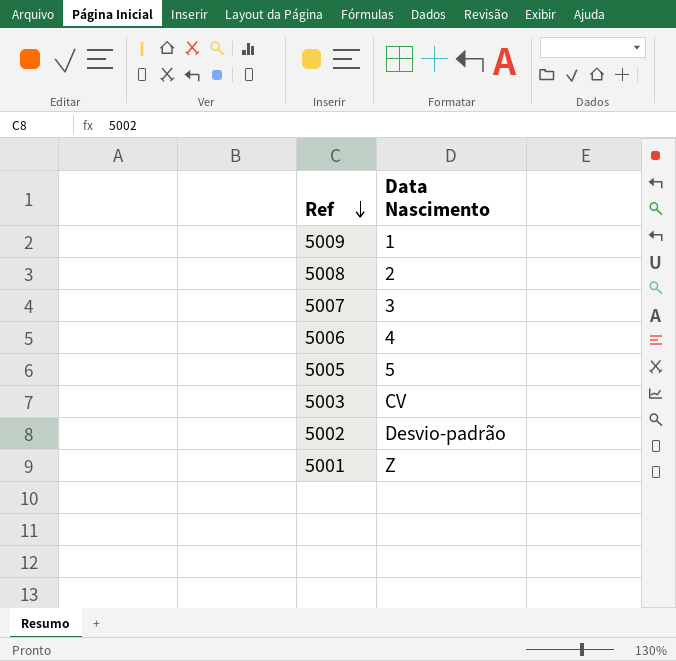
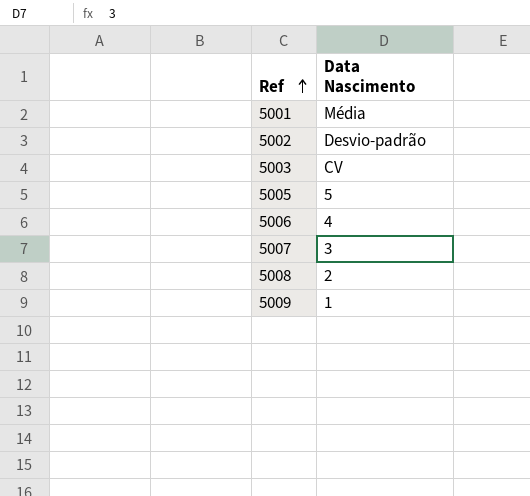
row order: Ref descending -> Ref ascending
5001 | Data Nascimento: Z -> Média

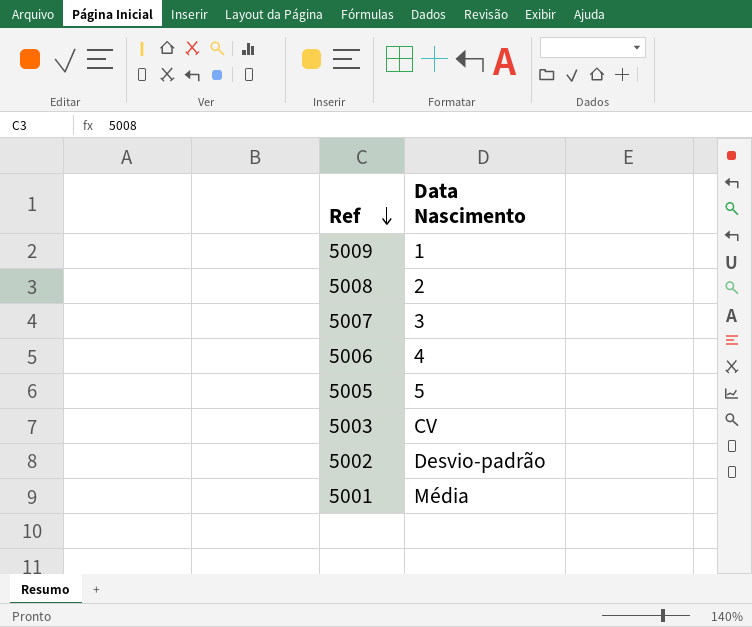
row order: Ref ascending -> Ref descending

